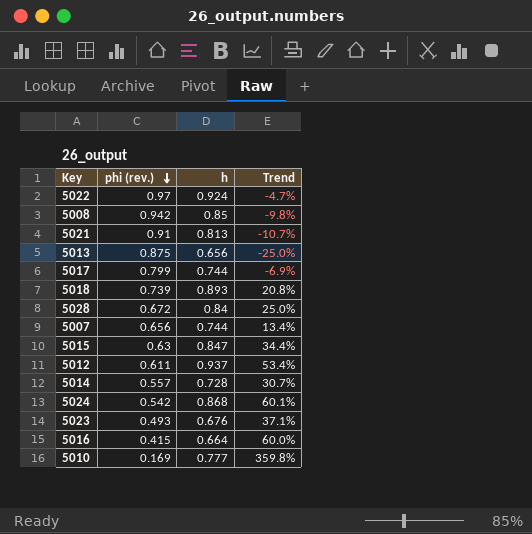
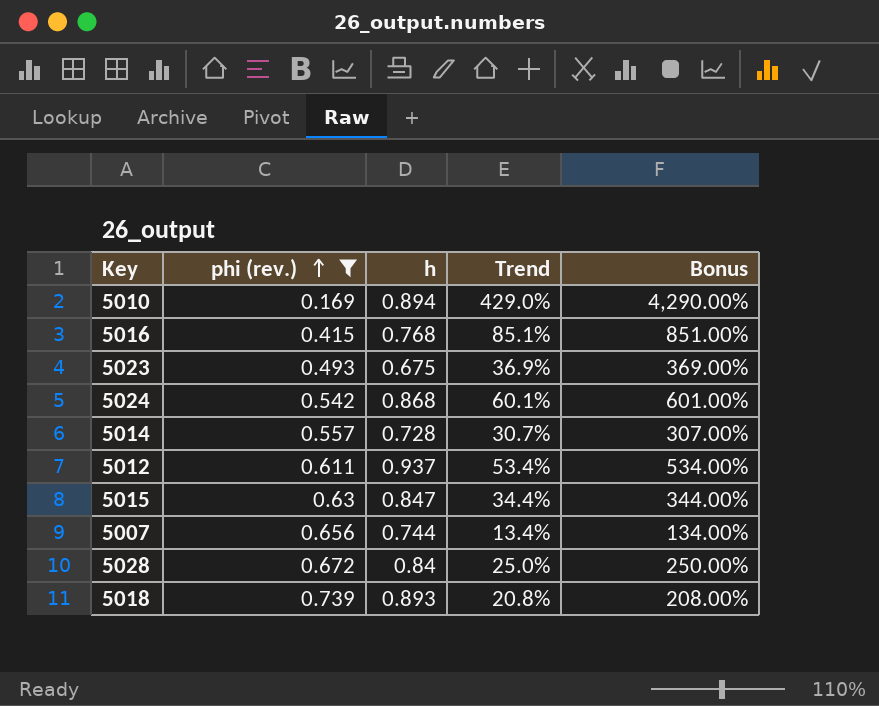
filter: none -> phi (rev.) <= 0.739
row order: phi (rev.) descending -> phi (rev.) ascending
column Bonus | formula: none -> [Trend] * 10
5010 | h: 0.777 -> 0.894
5010 | Trend: 359.8% -> 429.0%
5016 | h: 0.664 -> 0.768
5016 | Trend: 60.0% -> 85.1%
5023 | h: 0.676 -> 0.675
5023 | Trend: 37.1% -> 36.9%

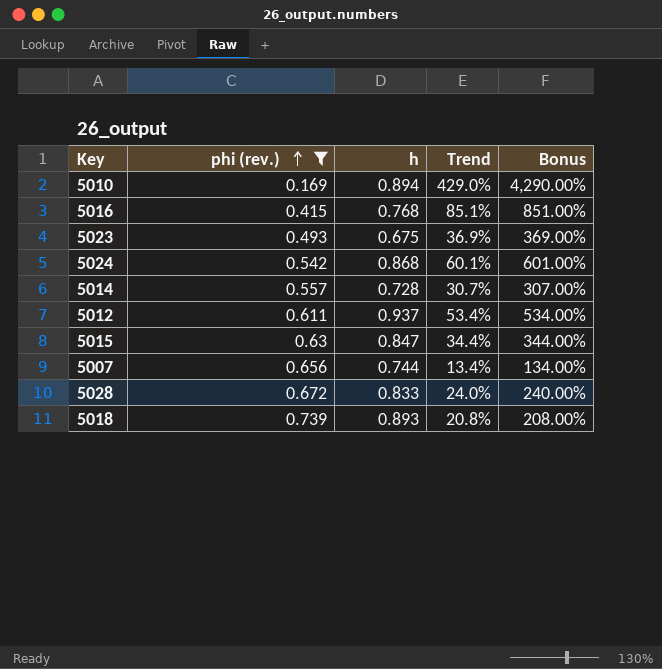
5028 | h: 0.84 -> 0.833
5028 | Trend: 25.0% -> 24.0%
5028 | Bonus: 250.00% -> 240.00%

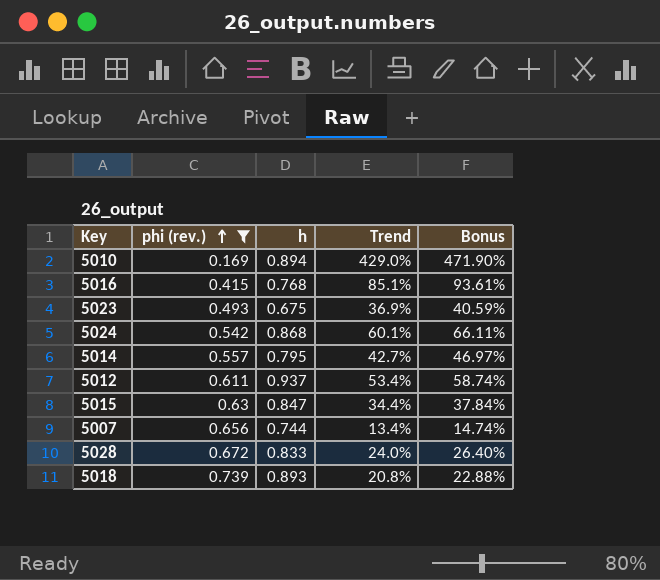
column Bonus | formula: [Trend] * 10 -> [Trend] * 1.1
5014 | h: 0.728 -> 0.795
5014 | Trend: 30.7% -> 42.7%

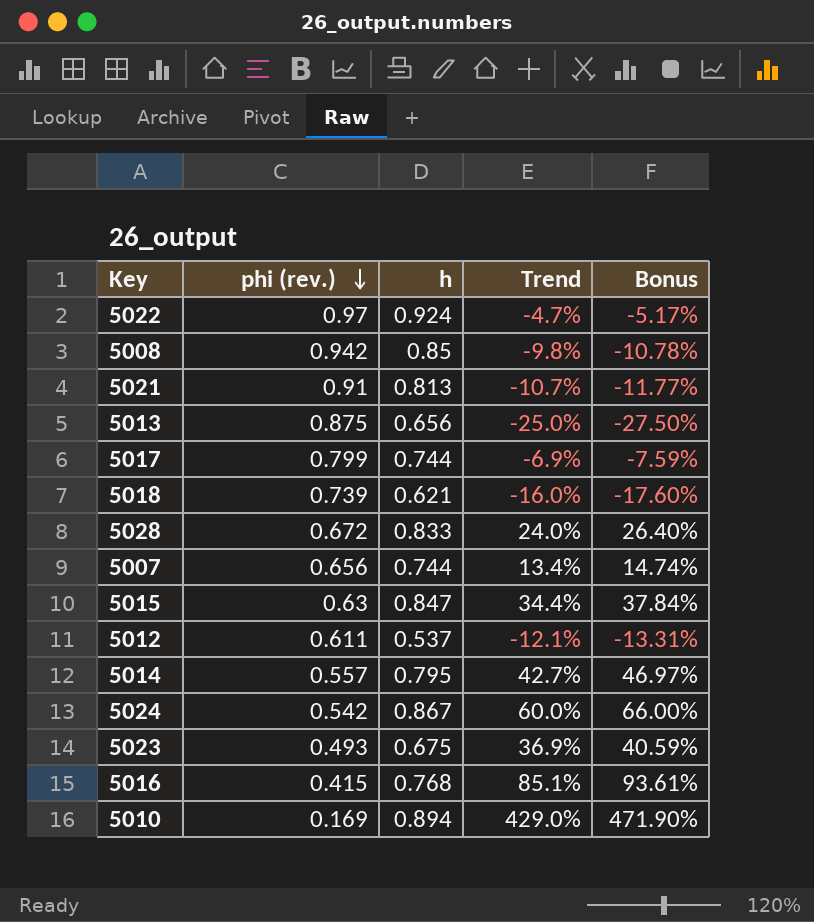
filter: phi (rev.) <= 0.739 -> none
row order: phi (rev.) ascending -> phi (rev.) descending
5018 | h: 0.893 -> 0.621
5018 | Trend: 20.8% -> -16.0%
5018 | Bonus: 22.88% -> -17.60%
5012 | h: 0.937 -> 0.537
5012 | Trend: 53.4% -> -12.1%
5012 | Bonus: 58.74% -> -13.31%
5024 | h: 0.868 -> 0.867
5024 | Trend: 60.1% -> 60.0%
5024 | Bonus: 66.11% -> 66.00%

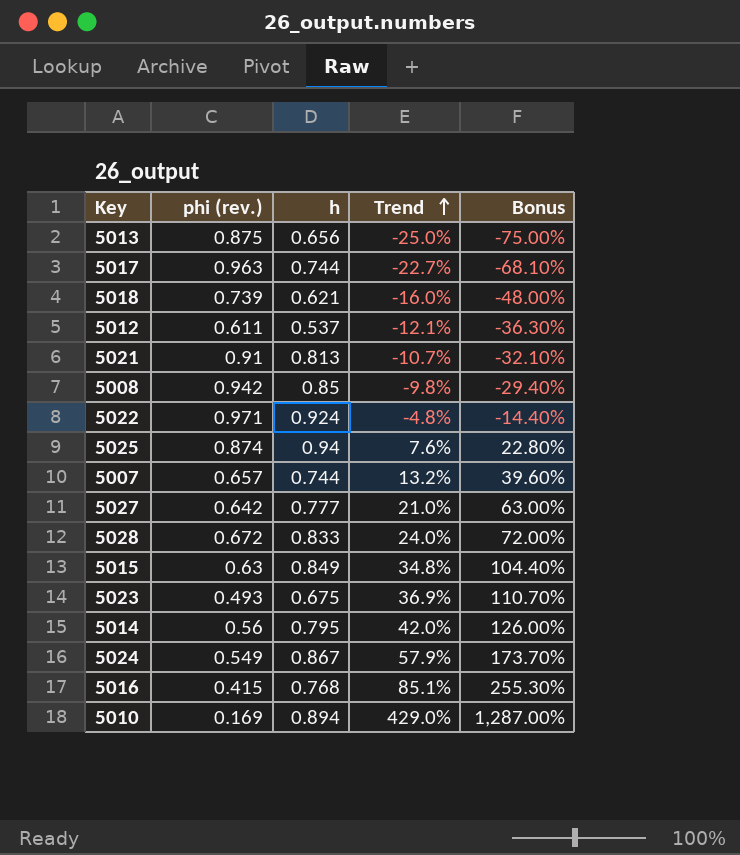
row order: phi (rev.) descending -> Trend ascending
column Bonus | formula: [Trend] * 1.1 -> [Trend] * 3
5017 | phi (rev.): 0.799 -> 0.963
5017 | Trend: -6.9% -> -22.7%
5022 | phi (rev.): 0.97 -> 0.971
5022 | Trend: -4.7% -> -4.8%
row 5025: none -> 0.874 | 0.94 | 7.6% | 22.80%
5007 | phi (rev.): 0.656 -> 0.657
5007 | Trend: 13.4% -> 13.2%
row 5027: none -> 0.642 | 0.777 | 21.0% | 63.00%
5015 | h: 0.847 -> 0.849
5015 | Trend: 34.4% -> 34.8%
5014 | phi (rev.): 0.557 -> 0.56
5014 | Trend: 42.7% -> 42.0%
5024 | phi (rev.): 0.542 -> 0.549
5024 | Trend: 60.0% -> 57.9%

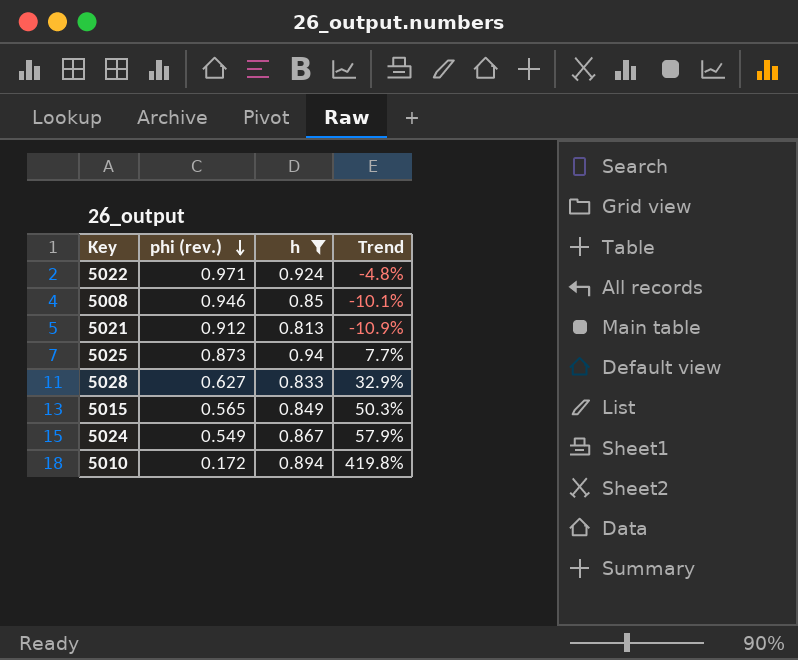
filter: none -> h >= 0.813
row order: Trend ascending -> phi (rev.) descending
column Bonus | formula: [Trend] * 3 -> none
5008 | phi (rev.): 0.942 -> 0.946
5008 | Trend: -9.8% -> -10.1%
5021 | phi (rev.): 0.91 -> 0.912
5021 | Trend: -10.7% -> -10.9%
5025 | phi (rev.): 0.874 -> 0.873
5025 | Trend: 7.6% -> 7.7%
5028 | phi (rev.): 0.672 -> 0.627
5028 | Trend: 24.0% -> 32.9%
5015 | phi (rev.): 0.63 -> 0.565
5015 | Trend: 34.8% -> 50.3%
5010 | phi (rev.): 0.169 -> 0.172
5010 | Trend: 429.0% -> 419.8%

